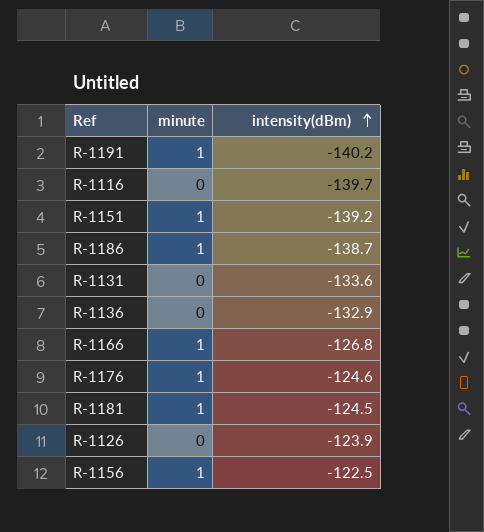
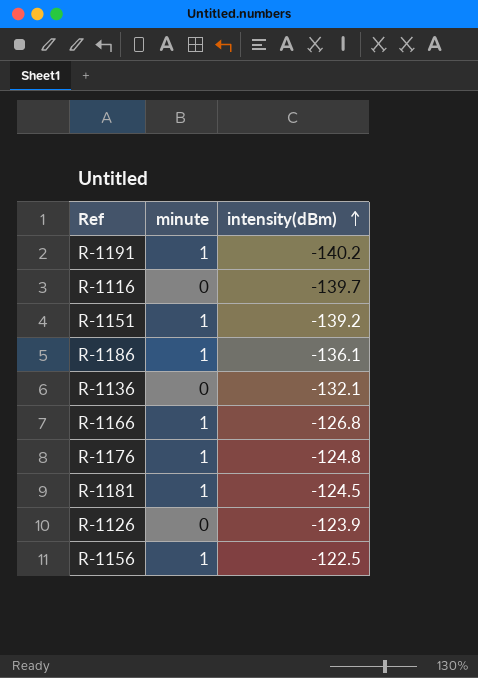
row R-1131: 0 | -133.6 -> none
R-1186 | intensity(dBm): -138.7 -> -136.1
R-1136 | intensity(dBm): -132.9 -> -132.1
R-1176 | intensity(dBm): -124.6 -> -124.8

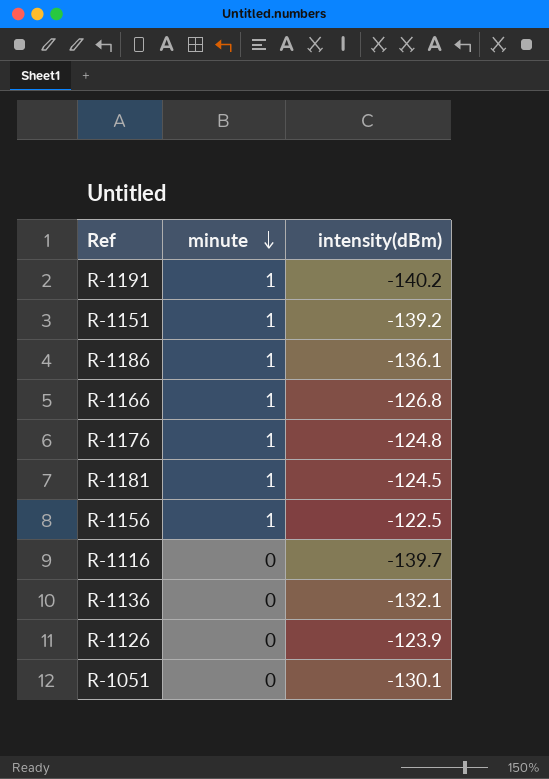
row order: intensity(dBm) ascending -> minute descending
row R-1051: none -> 0 | -130.1

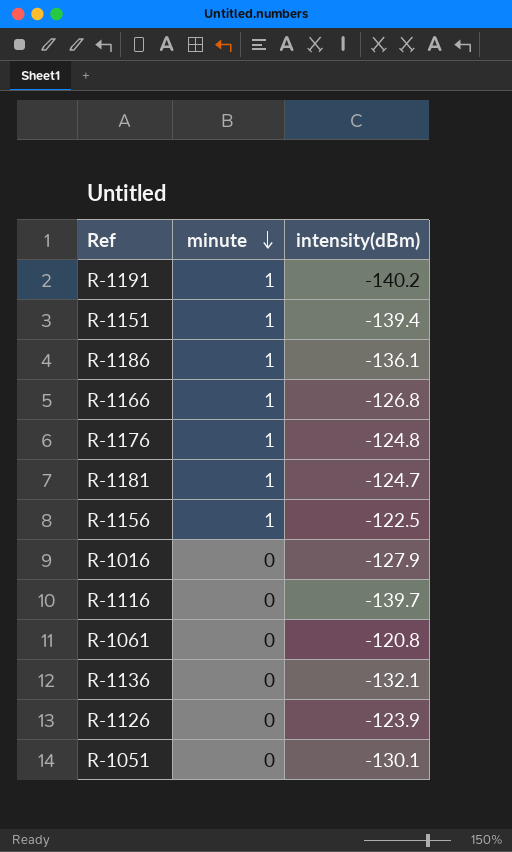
R-1151 | intensity(dBm): -139.2 -> -139.4
R-1181 | intensity(dBm): -124.5 -> -124.7
row R-1016: none -> 0 | -127.9
row R-1061: none -> 0 | -120.8

